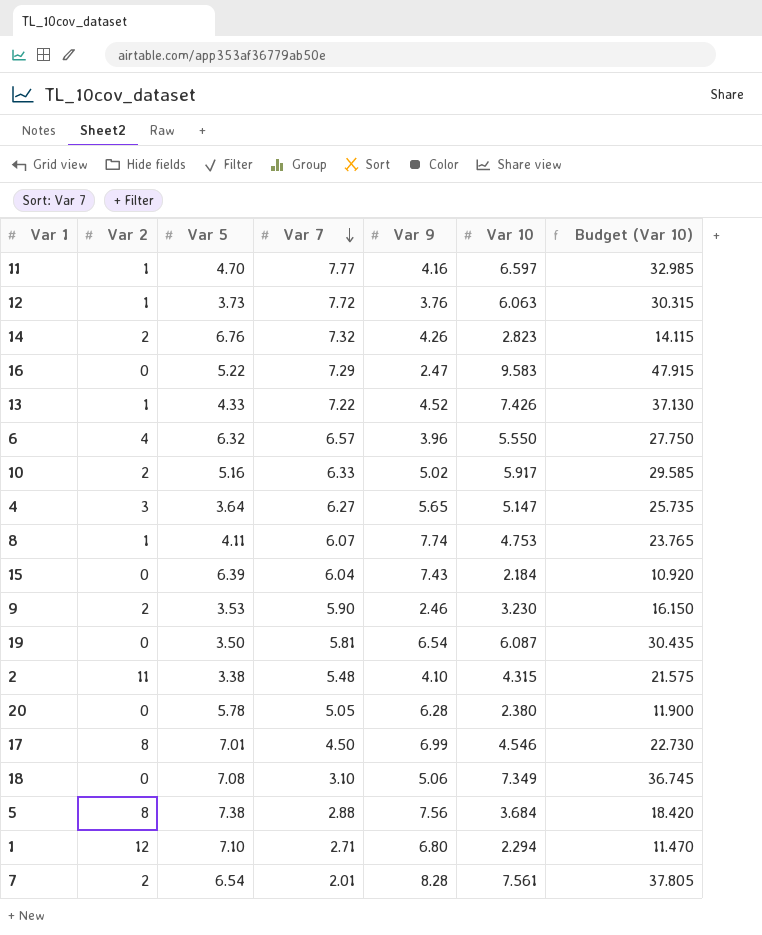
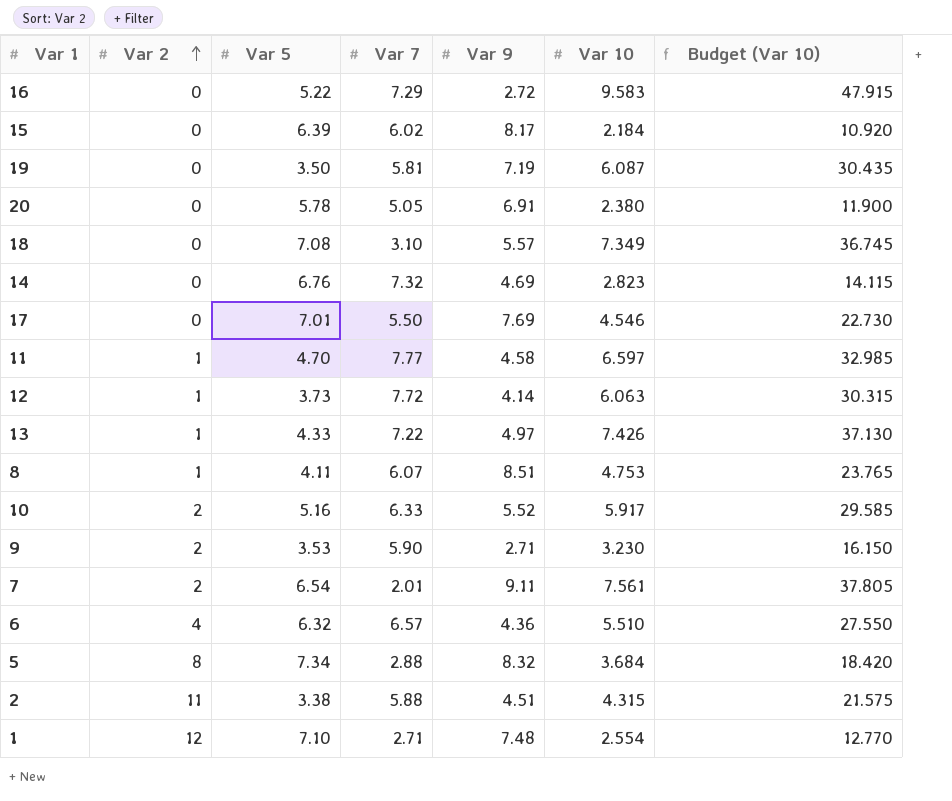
row order: Var 7 descending -> Var 2 ascending
row 4: 3 | 3.64 | 6.27 | 5.65 | 5.147 | 25.735 -> none
16 | Var 9: 2.47 -> 2.72
15 | Var 7: 6.04 -> 6.02
15 | Var 9: 7.43 -> 8.17
19 | Var 9: 6.54 -> 7.19
20 | Var 9: 6.28 -> 6.91
18 | Var 9: 5.06 -> 5.57
14 | Var 2: 2 -> 0
14 | Var 9: 4.26 -> 4.69
17 | Var 2: 8 -> 0
17 | Var 7: 4.50 -> 5.50
17 | Var 9: 6.99 -> 7.69
11 | Var 9: 4.16 -> 4.58
12 | Var 9: 3.76 -> 4.14
13 | Var 9: 4.52 -> 4.97
8 | Var 9: 7.74 -> 8.51
10 | Var 9: 5.02 -> 5.52
9 | Var 9: 2.46 -> 2.71
7 | Var 9: 8.28 -> 9.11
6 | Var 9: 3.96 -> 4.36
6 | Var 10: 5.550 -> 5.510
6 | Budget (Var 10): 27.750 -> 27.550
5 | Var 5: 7.38 -> 7.34
5 | Var 9: 7.56 -> 8.32
2 | Var 7: 5.48 -> 5.88
2 | Var 9: 4.10 -> 4.51
1 | Var 9: 6.80 -> 7.48
1 | Var 10: 2.294 -> 2.554
1 | Budget (Var 10): 11.470 -> 12.770

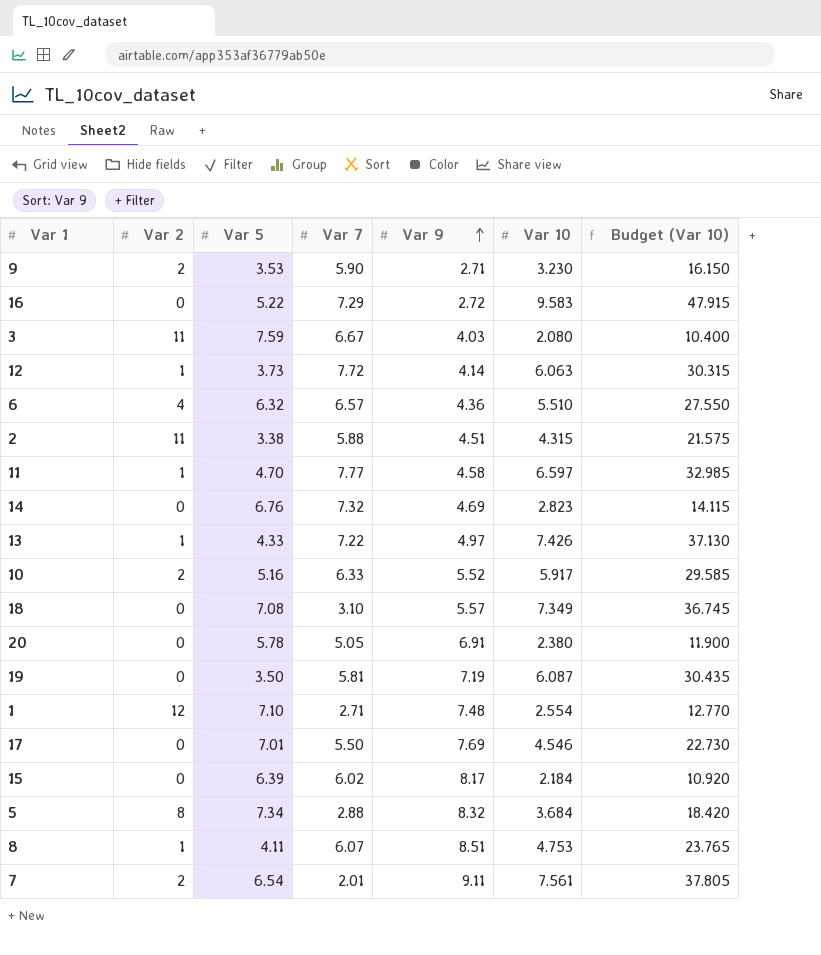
row order: Var 2 ascending -> Var 9 ascending
row 3: none -> 11 | 7.59 | 6.67 | 4.03 | 2.080 | 10.400

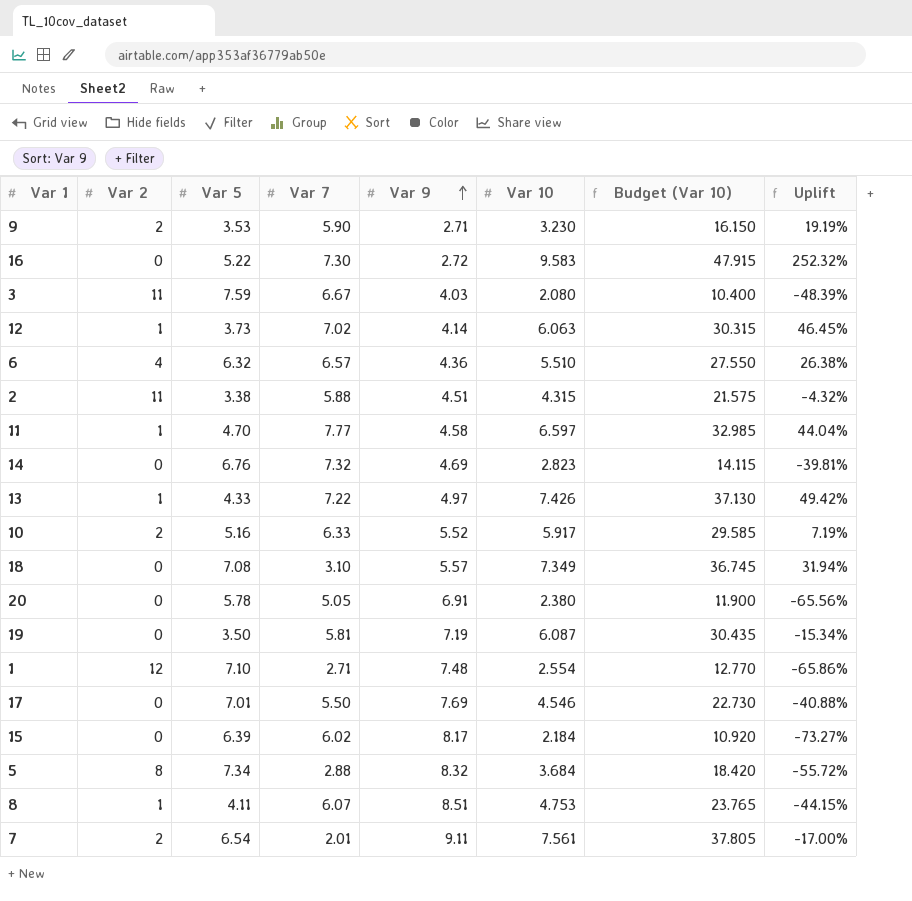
column Uplift | formula: none -> ([Var 10] - [Var 9]) / [Var 9]
16 | Var 7: 7.29 -> 7.30
12 | Var 7: 7.72 -> 7.02

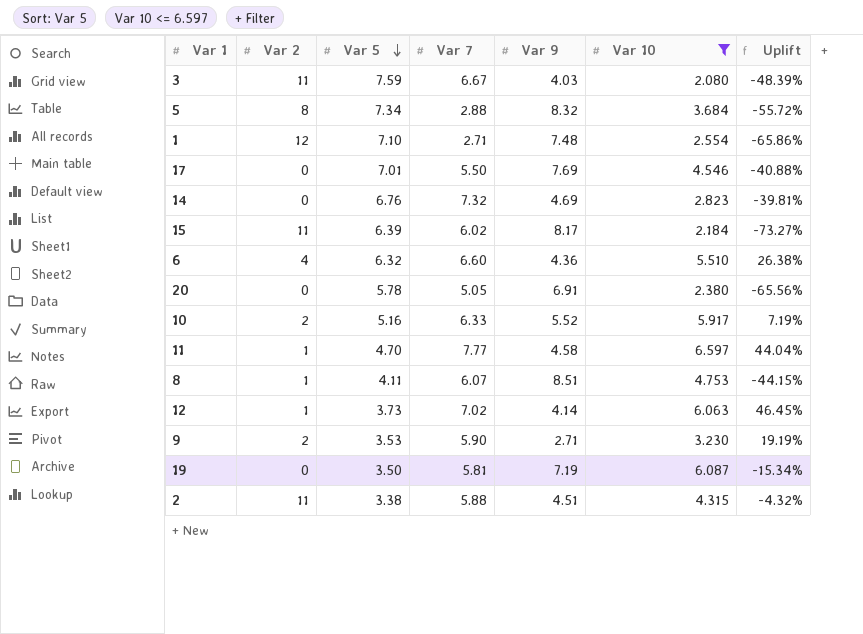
filter: none -> Var 10 <= 6.597
row order: Var 9 ascending -> Var 5 descending
column Budget (Var 10) | formula: [Var 10] * 5 -> none
15 | Var 2: 0 -> 11
6 | Var 7: 6.57 -> 6.60

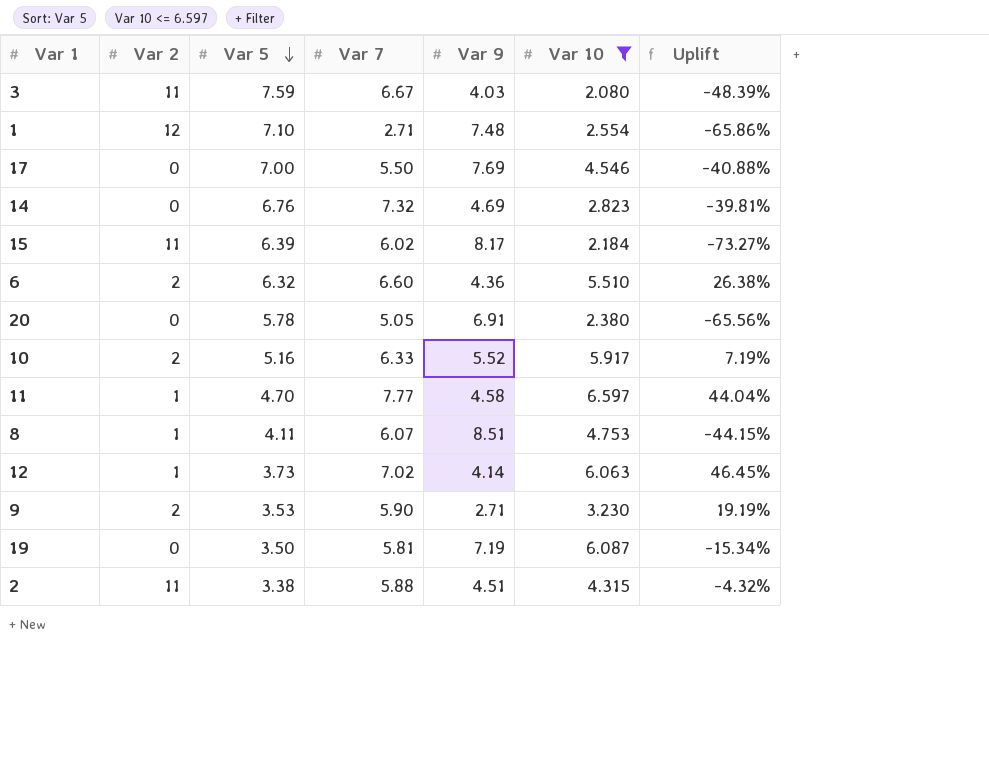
row 5: 8 | 7.34 | 2.88 | 8.32 | 3.684 | -55.72% -> none
17 | Var 5: 7.01 -> 7.00
6 | Var 2: 4 -> 2

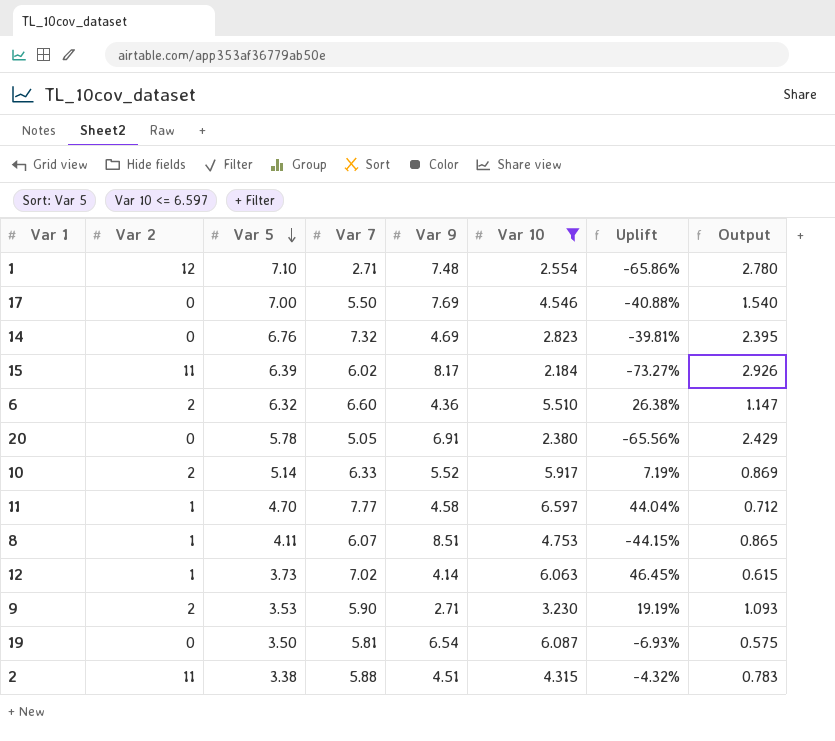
column Output | formula: none -> [Var 5] / [Var 10]
row 3: 11 | 7.59 | 6.67 | 4.03 | 2.080 | -48.39% -> none
10 | Var 5: 5.16 -> 5.14
19 | Var 9: 7.19 -> 6.54
19 | Uplift: -15.34% -> -6.93%

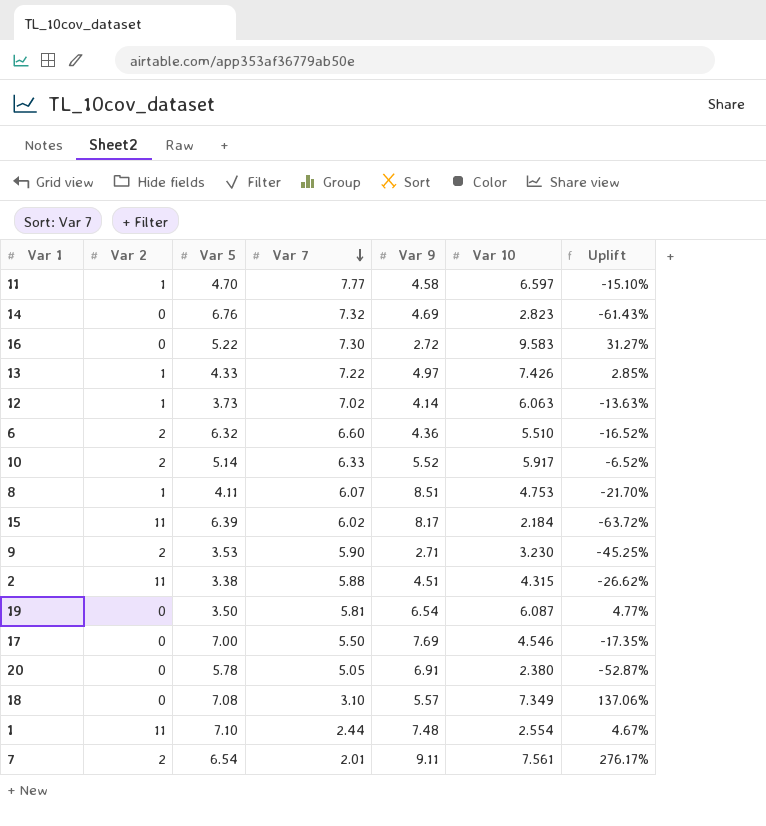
filter: Var 10 <= 6.597 -> none
row order: Var 5 descending -> Var 7 descending
column Output | formula: [Var 5] / [Var 10] -> none
column Uplift | formula: ([Var 10] - [Var 9]) / [Var 9] -> ([Var 10] - [Var 7]) / [Var 7]
1 | Var 2: 12 -> 11
1 | Var 7: 2.71 -> 2.44

